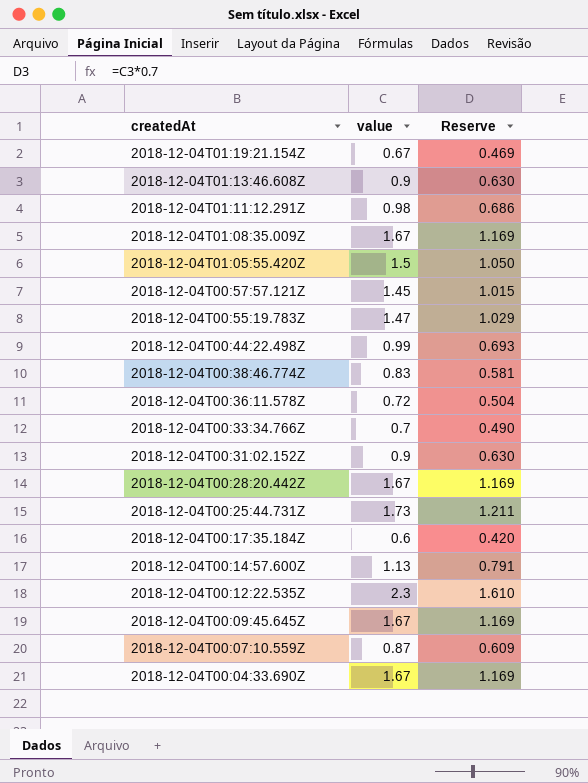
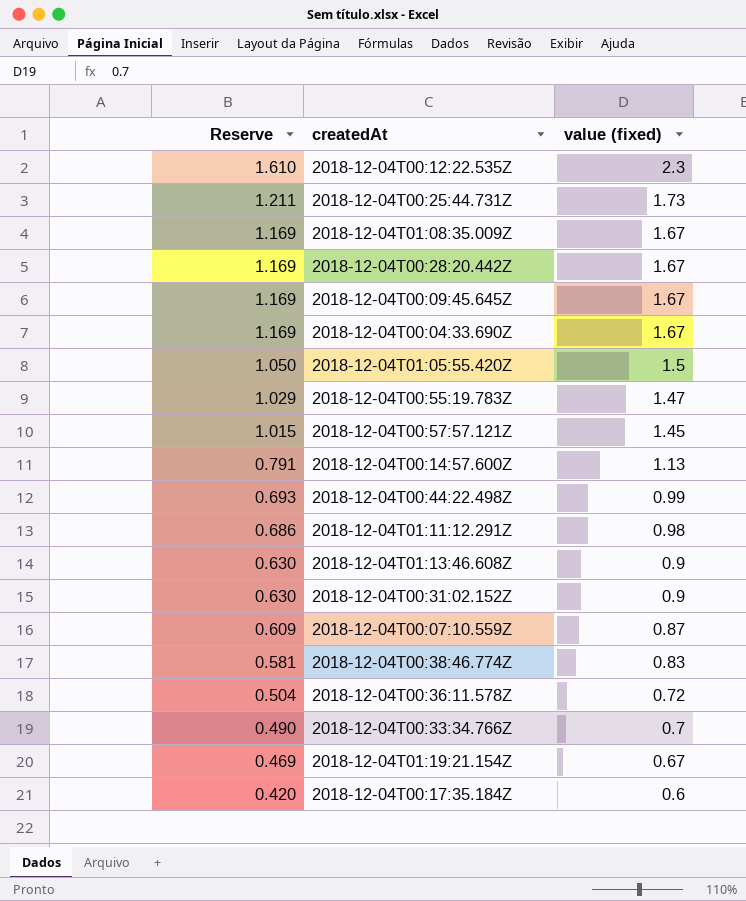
row order: createdAt descending -> Reserve descending
column Reserve | position: 3 -> 1
column name: value -> value (fixed)

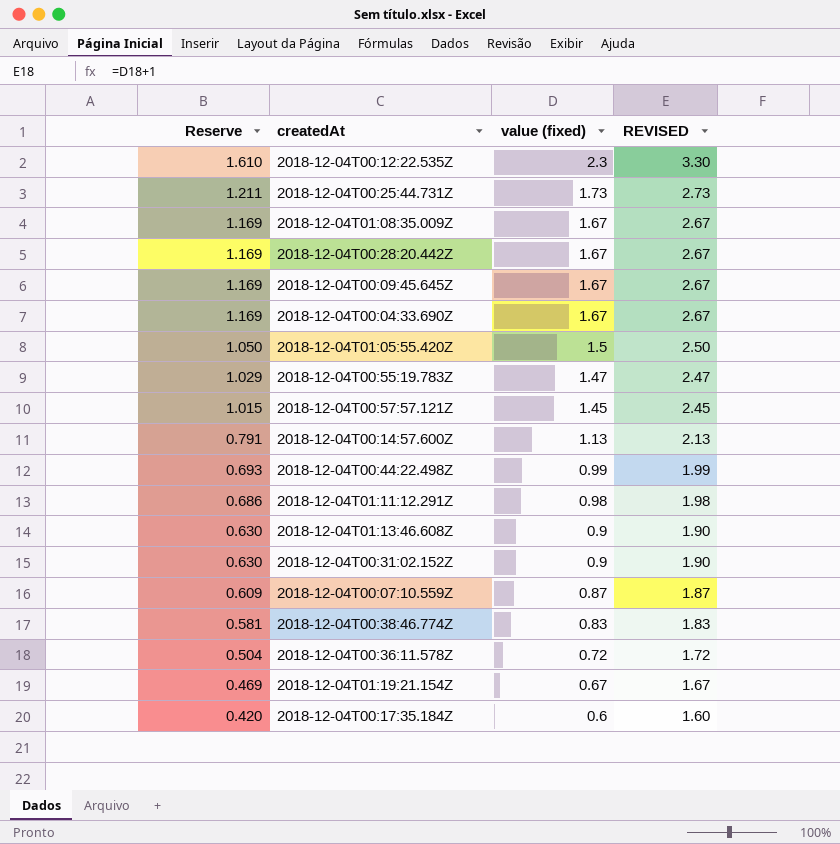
column REVISED | formula: none -> [value (fixed)] + 1
row 2018-12-04T00:33:34.766Z: 0.490 | 0.7 -> none

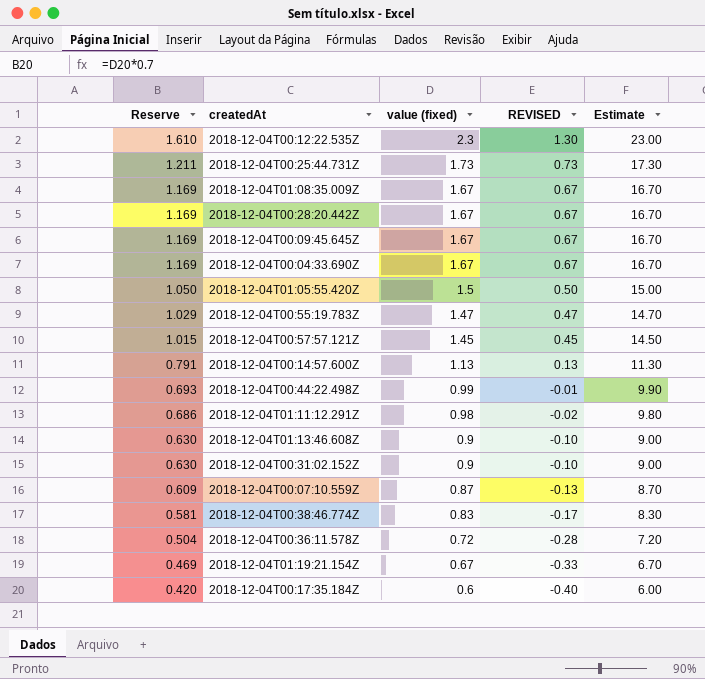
column REVISED | formula: [value (fixed)] + 1 -> [value (fixed)] - 1
column Estimate | formula: none -> [value (fixed)] * 10

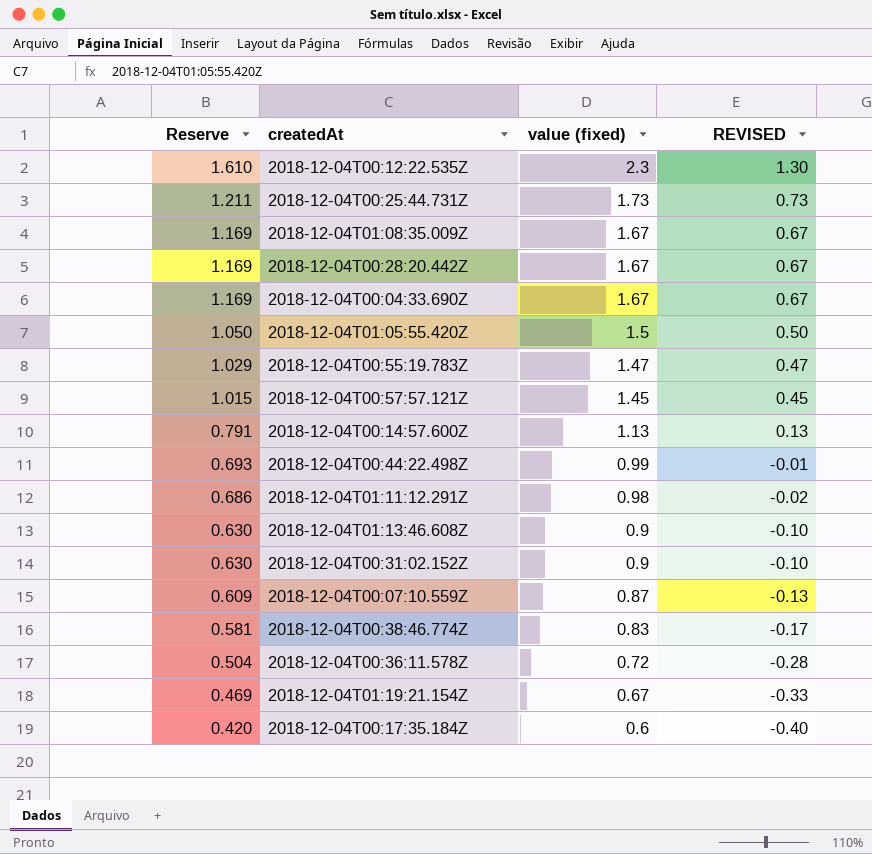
column Estimate | formula: [value (fixed)] * 10 -> none
row 2018-12-04T00:09:45.645Z: 1.169 | 1.67 | 0.67 | 16.70 -> none

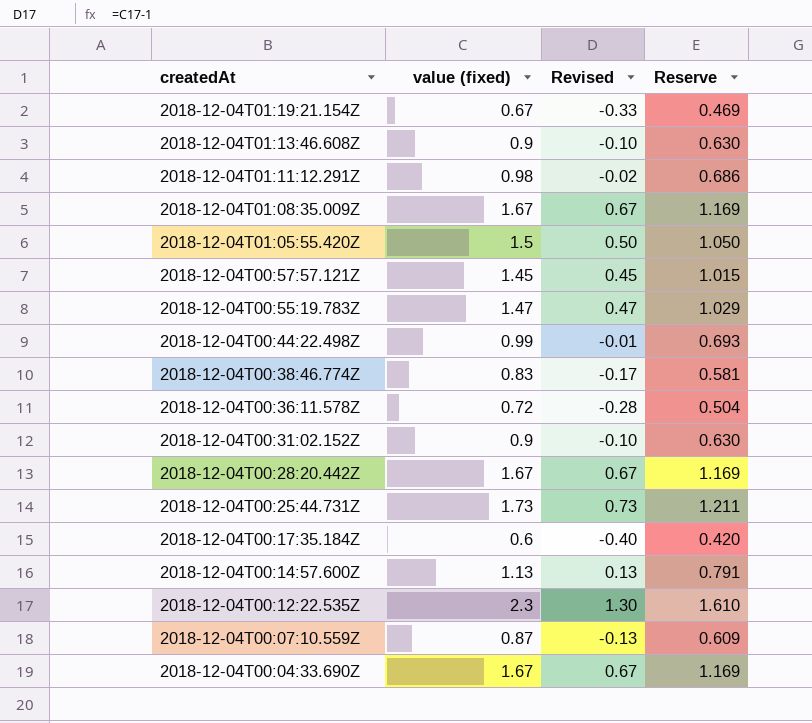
row order: Reserve descending -> createdAt descending
column name: REVISED -> Revised
column Reserve | position: 1 -> 4

